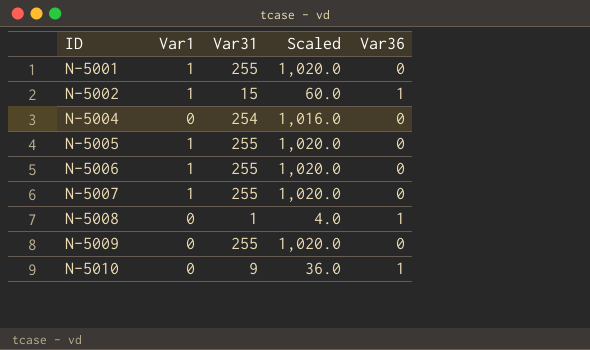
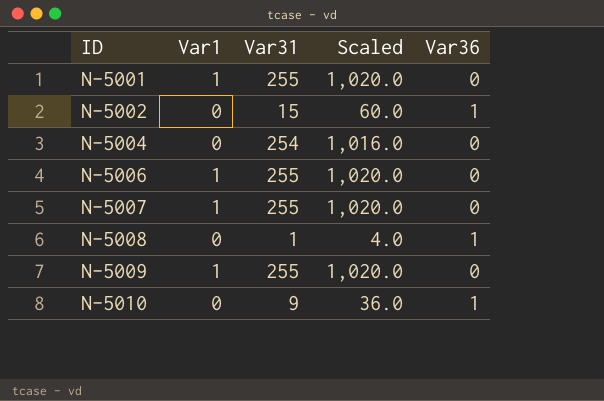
row N-5005: 1 | 255 | 1,020.0 | 0 -> none
N-5002 | Var1: 1 -> 0
N-5009 | Var1: 0 -> 1

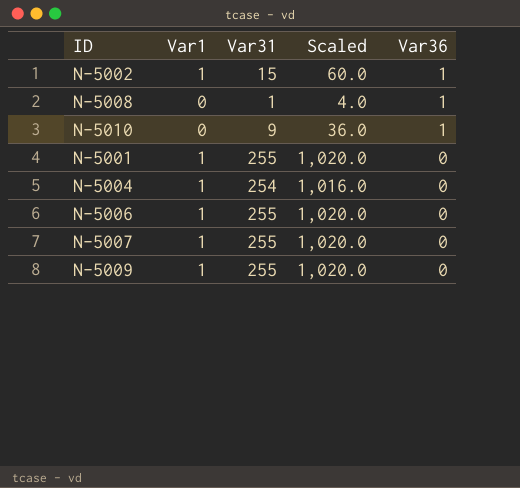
row order: ID ascending -> Var36 descending
N-5002 | Var1: 0 -> 1
N-5004 | Var1: 0 -> 1

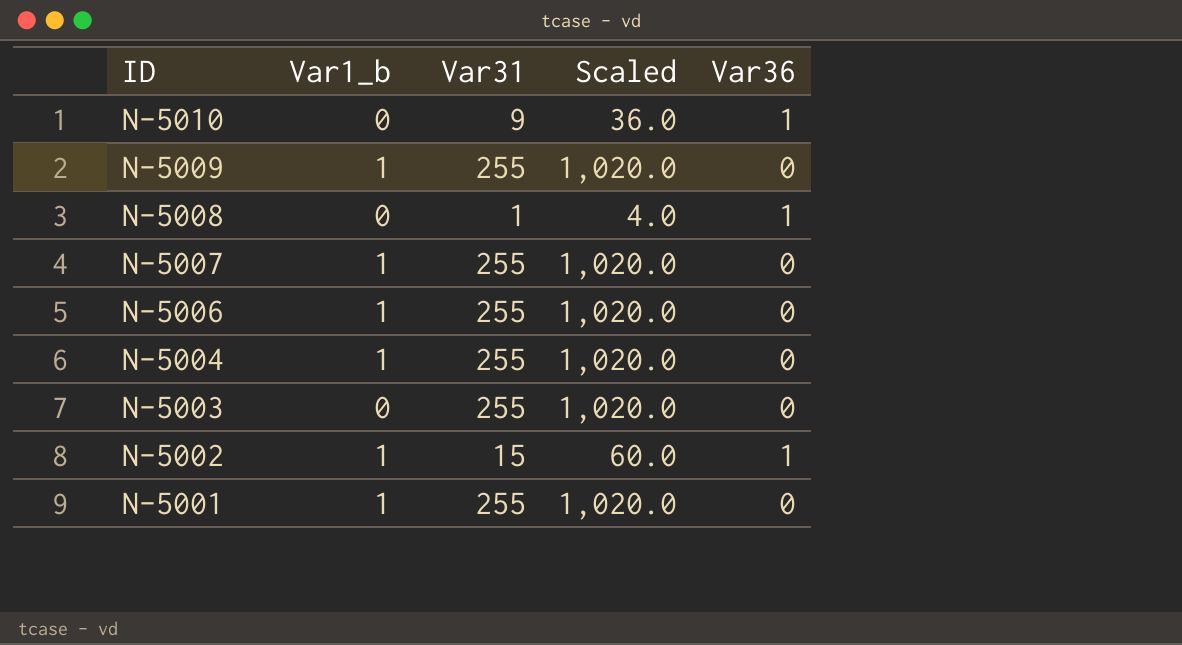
row order: Var36 descending -> ID descending
column name: Var1 -> Var1_b
N-5004 | Var31: 254 -> 255
N-5004 | Scaled: 1,016.0 -> 1,020.0
row N-5003: none -> 0 | 255 | 1,020.0 | 0

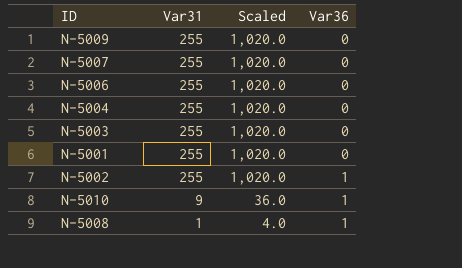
row order: ID descending -> Var31 descending
column Var1_b | position: 2 -> none
N-5002 | Var31: 15 -> 255
N-5002 | Scaled: 60.0 -> 1,020.0

